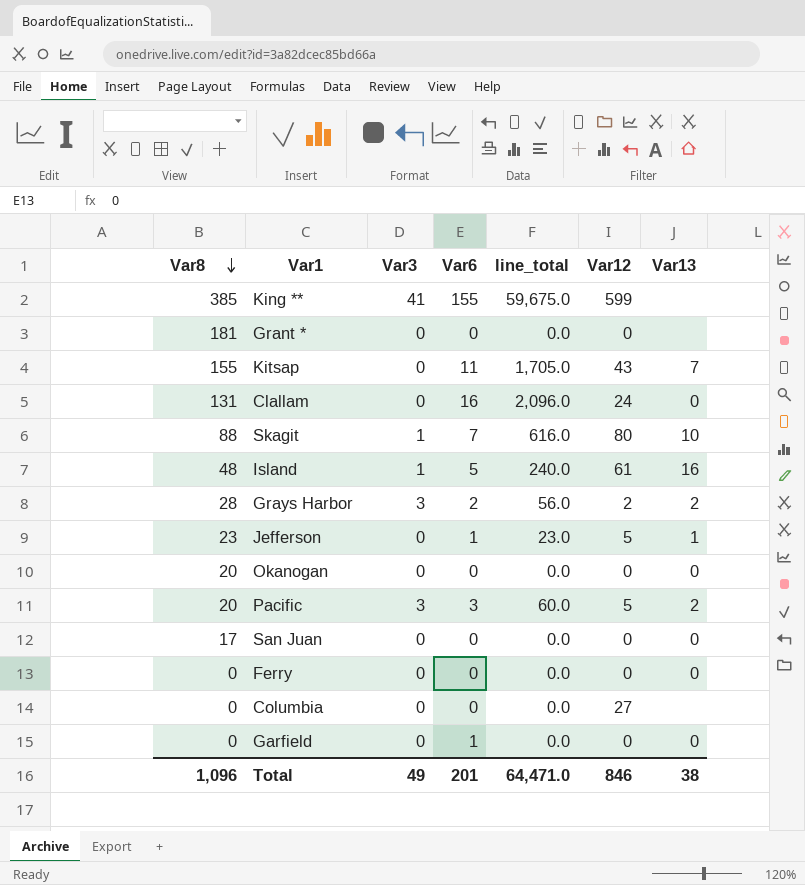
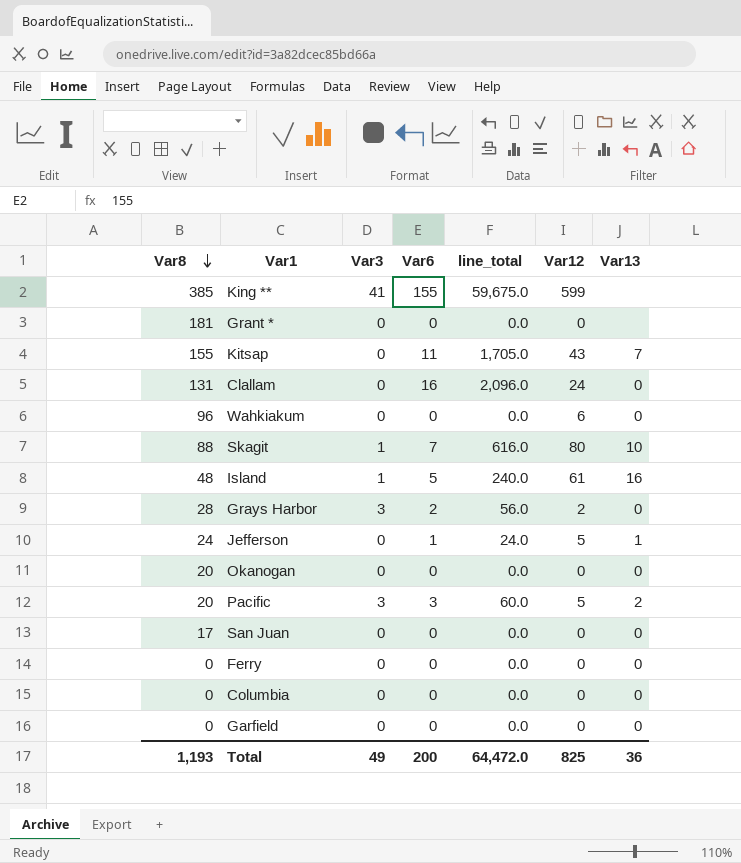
row Wahkiakum: none -> 96 | 0 | 0 | 0.0 | 6 | 0
Grays Harbor | Var13: 2 -> 0
Jefferson | Var8: 23 -> 24
Jefferson | line_total: 23.0 -> 24.0
Columbia | Var12: 27 -> 0
Columbia | Var13: none -> 0
Garfield | Var6: 1 -> 0
Total | Var8: 1,096 -> 1,193
Total | Var6: 201 -> 200
Total | line_total: 64,471.0 -> 64,472.0
Total | Var12: 846 -> 825
Total | Var13: 38 -> 36

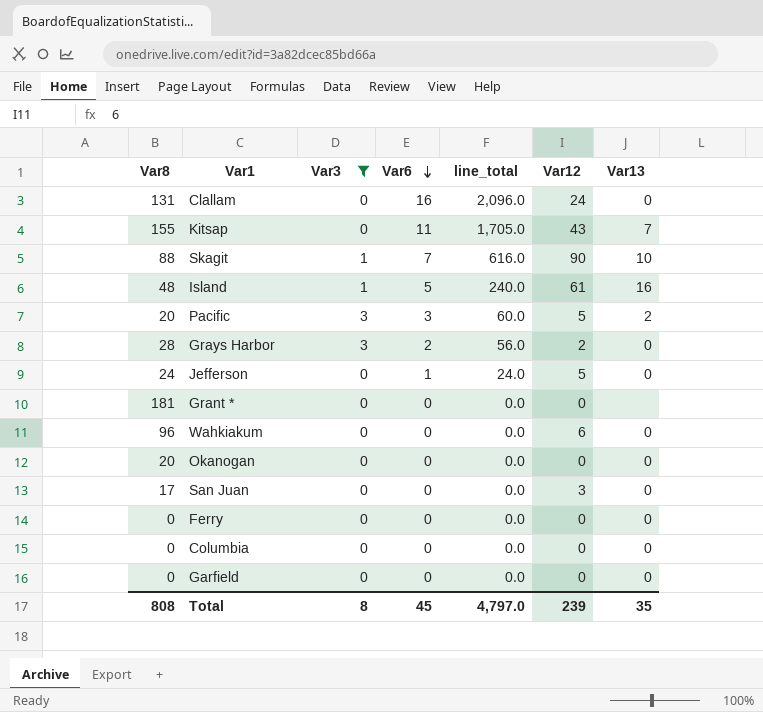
filter: none -> Var3 != 41
row order: Var8 descending -> Var6 descending
Skagit | Var12: 80 -> 90
Jefferson | Var13: 1 -> 0
San Juan | Var12: 0 -> 3
Total | Var8: 1,193 -> 808
Total | Var3: 49 -> 8
Total | Var6: 200 -> 45
Total | line_total: 64,472.0 -> 4,797.0
Total | Var12: 825 -> 239
Total | Var13: 36 -> 35

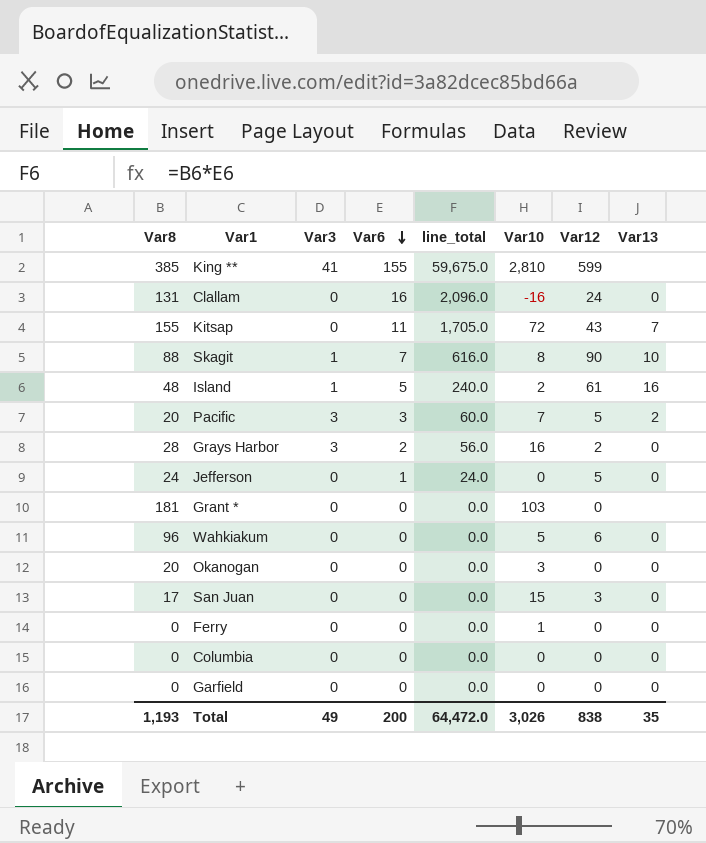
filter: Var3 != 41 -> none
column Var10 | position: none -> 6
Total | Var8: 808 -> 1,193
Total | Var3: 8 -> 49
Total | Var6: 45 -> 200
Total | line_total: 4,797.0 -> 64,472.0
Total | Var12: 239 -> 838

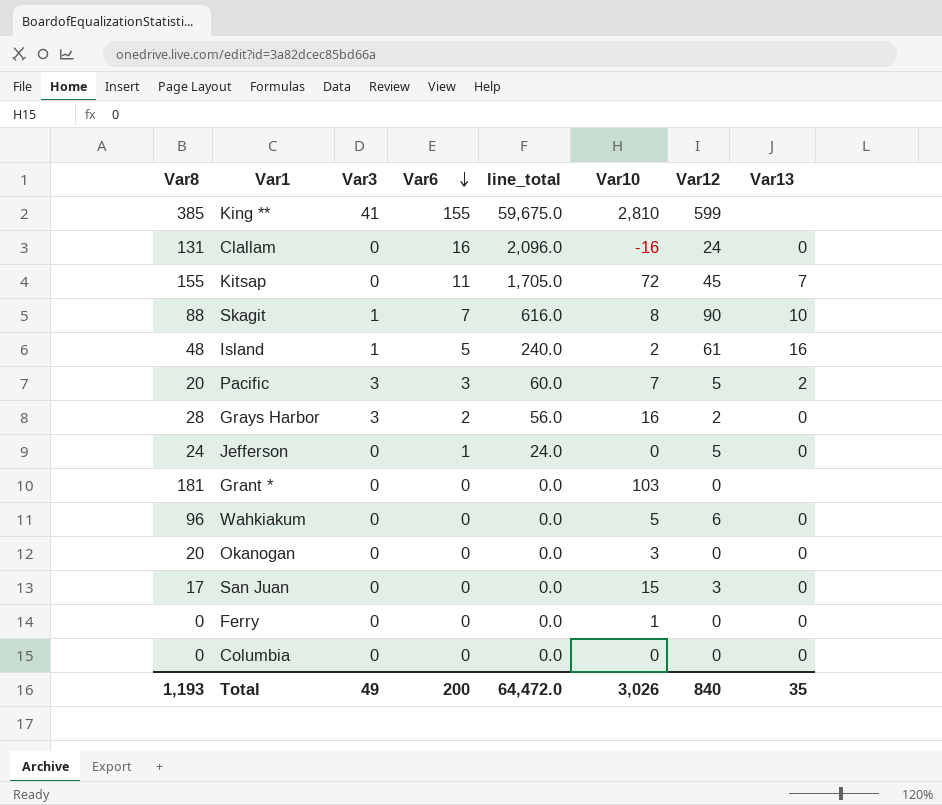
row Garfield: 0 | 0 | 0 | 0.0 | 0 | 0 | 0 -> none
Kitsap | Var12: 43 -> 45
Total | Var12: 838 -> 840

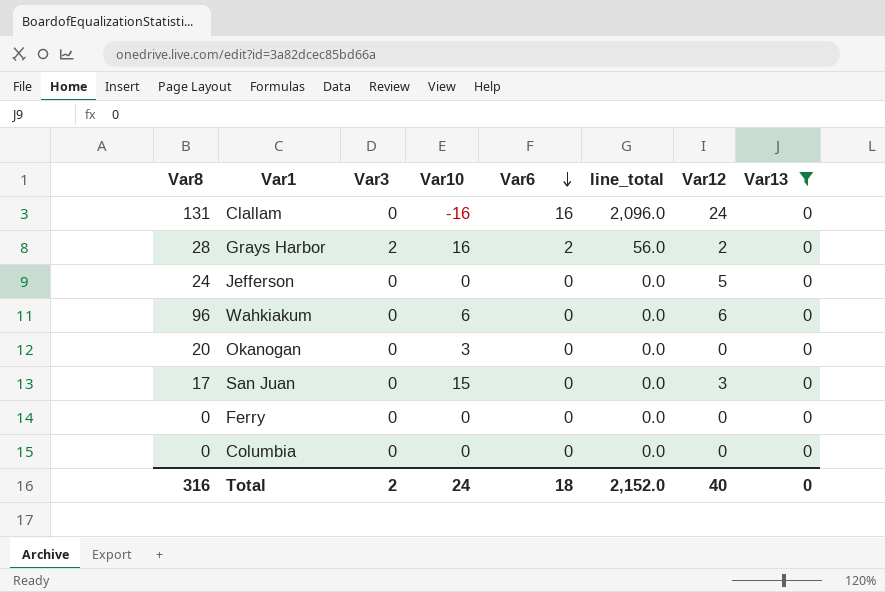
filter: none -> Var13 = 0
column Var10 | position: 6 -> 4
Grays Harbor | Var3: 3 -> 2
Jefferson | Var6: 1 -> 0
Jefferson | line_total: 24.0 -> 0.0
Wahkiakum | Var10: 5 -> 6
Ferry | Var10: 1 -> 0
Total | Var8: 1,193 -> 316
Total | Var3: 49 -> 2
Total | Var10: 3,026 -> 24
Total | Var6: 200 -> 18
Total | line_total: 64,472.0 -> 2,152.0
Total | Var12: 840 -> 40
Total | Var13: 35 -> 0

